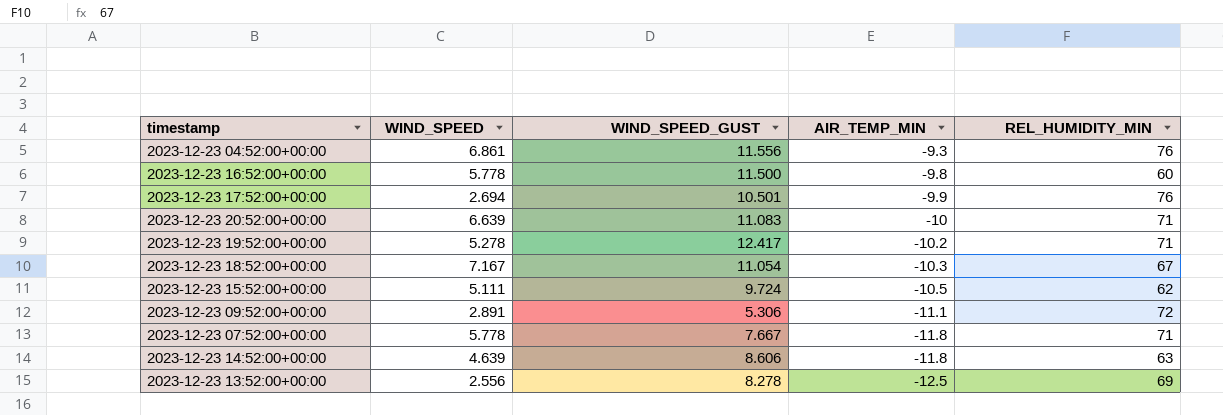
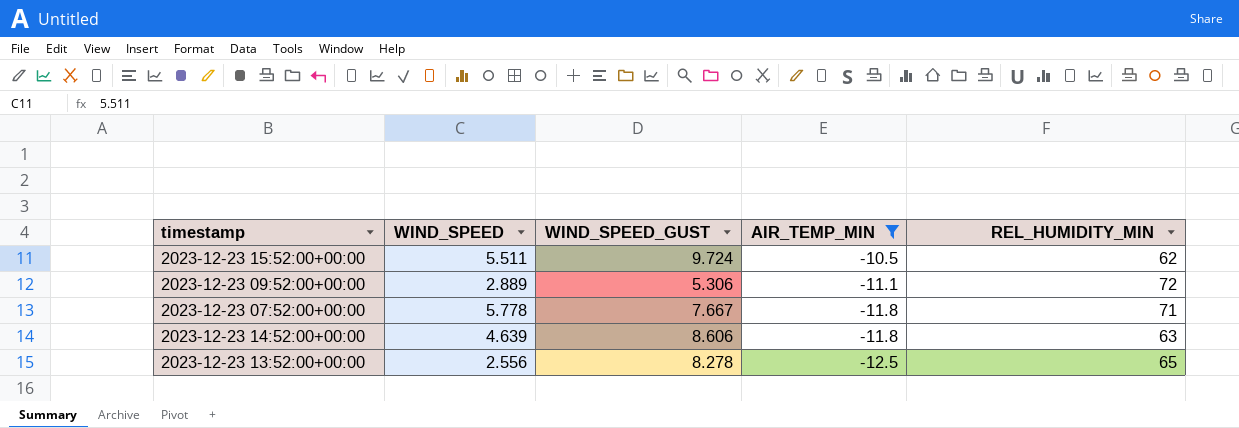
filter: none -> AIR_TEMP_MIN <= -10.5
2023-12-23 15:52:00+00:00 | WIND_SPEED: 5.111 -> 5.511
2023-12-23 09:52:00+00:00 | WIND_SPEED: 2.891 -> 2.889
2023-12-23 13:52:00+00:00 | REL_HUMIDITY_MIN: 69 -> 65

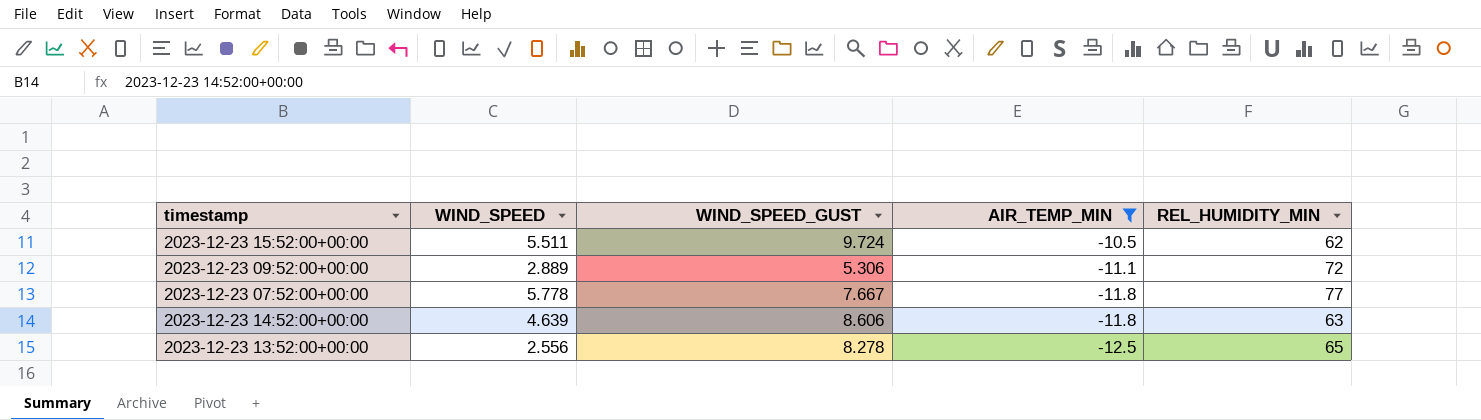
2023-12-23 07:52:00+00:00 | REL_HUMIDITY_MIN: 71 -> 77

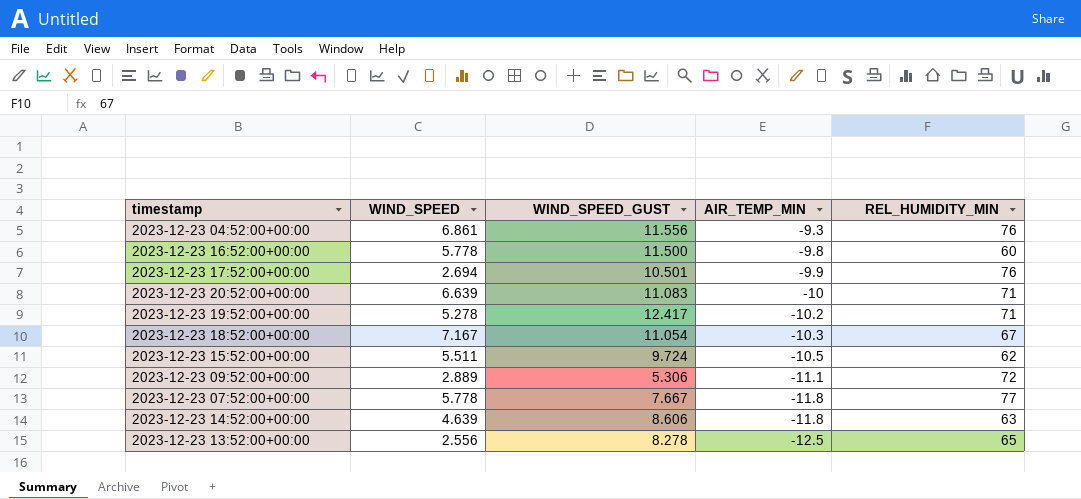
filter: AIR_TEMP_MIN <= -10.5 -> none

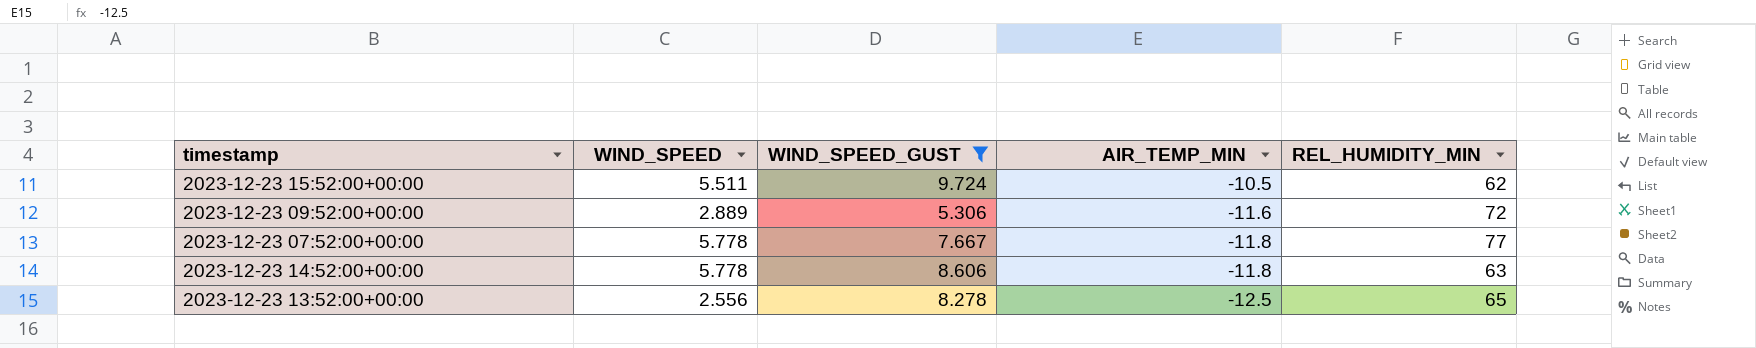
filter: none -> WIND_SPEED_GUST <= 9.724
2023-12-23 09:52:00+00:00 | AIR_TEMP_MIN: -11.1 -> -11.6
2023-12-23 14:52:00+00:00 | WIND_SPEED: 4.639 -> 5.778

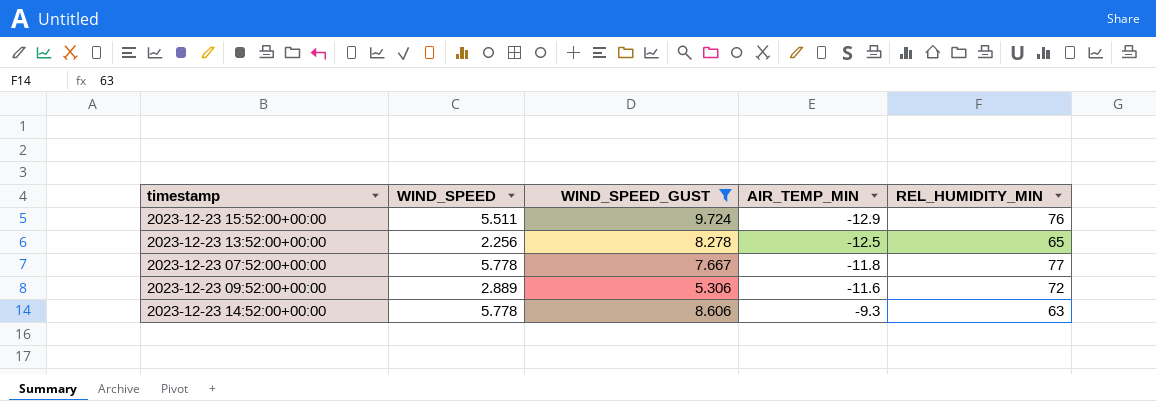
row order: AIR_TEMP_MIN descending -> AIR_TEMP_MIN ascending
2023-12-23 15:52:00+00:00 | AIR_TEMP_MIN: -10.5 -> -12.9
2023-12-23 15:52:00+00:00 | REL_HUMIDITY_MIN: 62 -> 76
2023-12-23 13:52:00+00:00 | WIND_SPEED: 2.556 -> 2.256
2023-12-23 14:52:00+00:00 | AIR_TEMP_MIN: -11.8 -> -9.3

